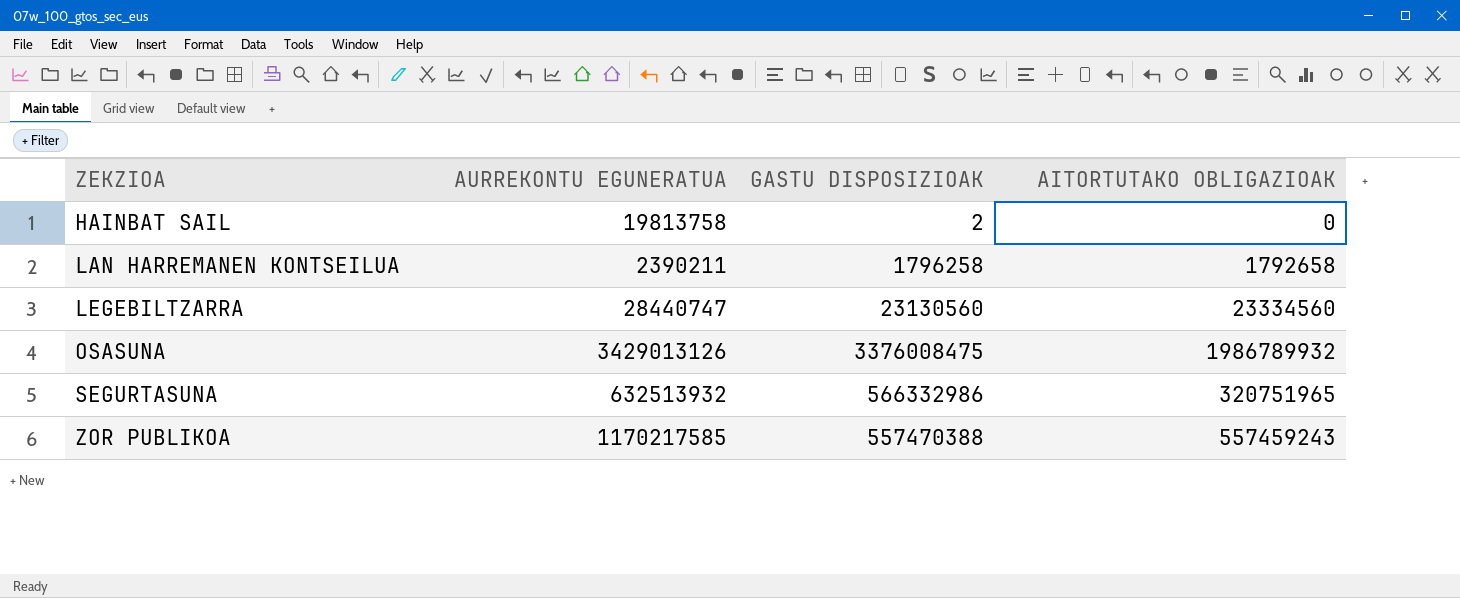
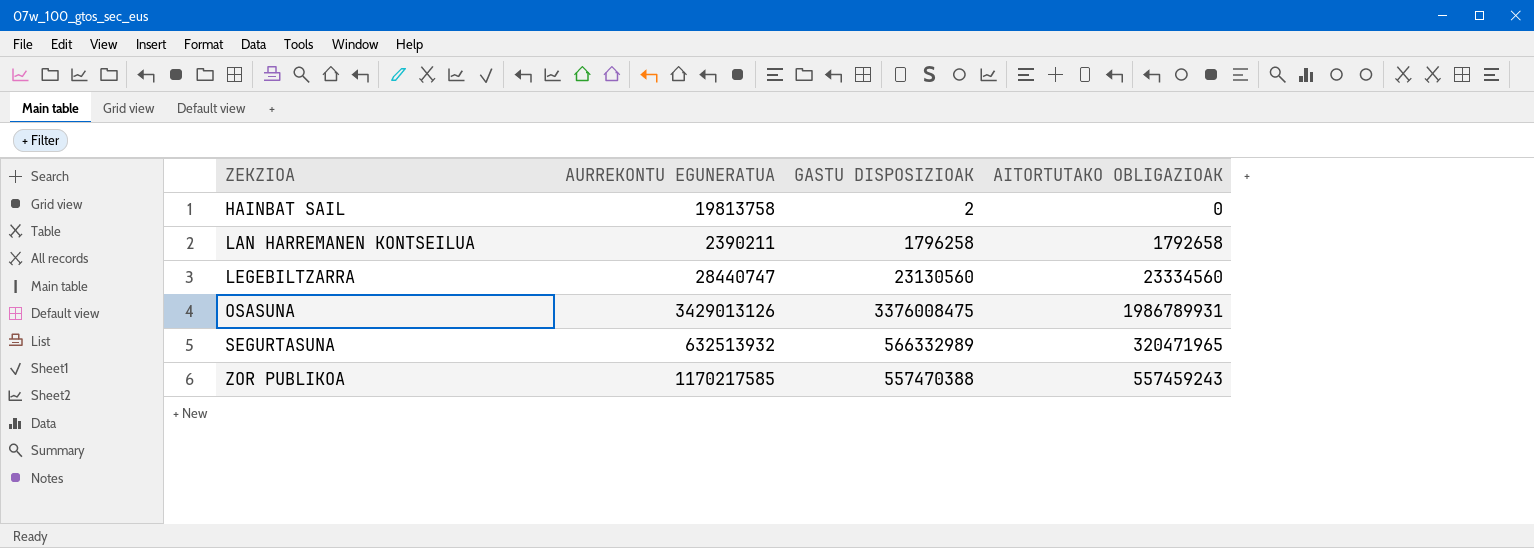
OSASUNA | AITORTUTAKO OBLIGAZIOAK: 1986789932 -> 1986789931
SEGURTASUNA | GASTU DISPOSIZIOAK: 566332986 -> 566332989
SEGURTASUNA | AITORTUTAKO OBLIGAZIOAK: 320751965 -> 320471965

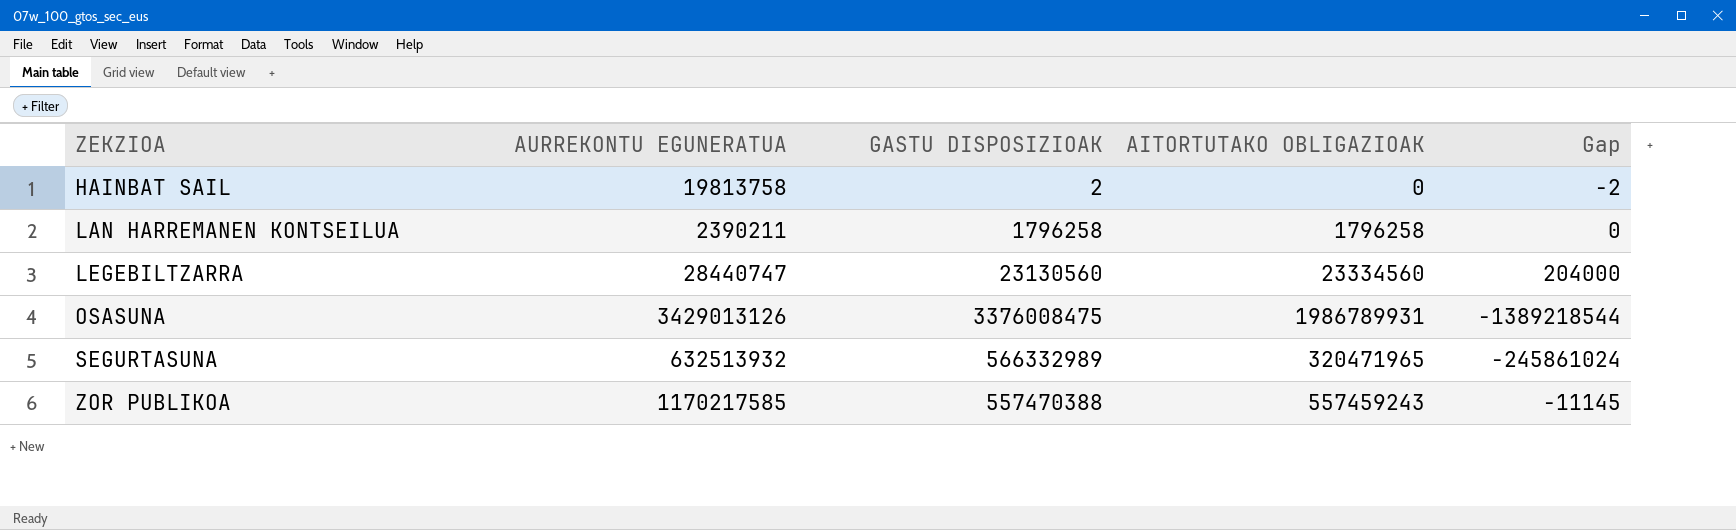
column Gap | formula: none -> [AITORTUTAKO OBLIGAZIOAK] - [GASTU DISPOSIZIOAK]
LAN HARREMANEN KONTSEILUA | AITORTUTAKO OBLIGAZIOAK: 1792658 -> 1796258

